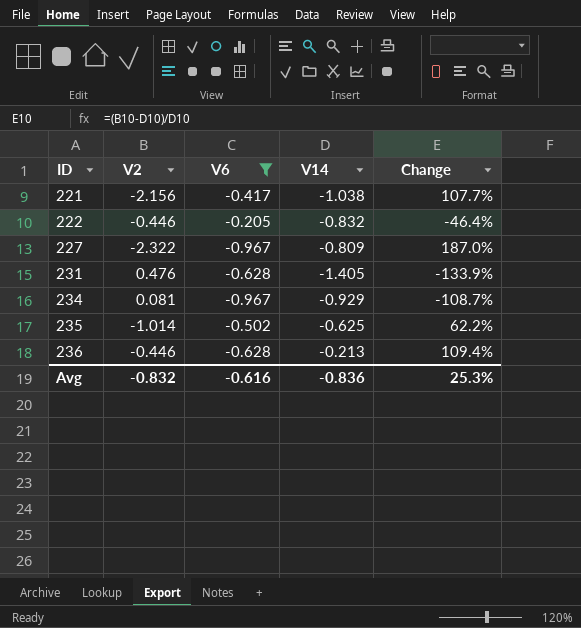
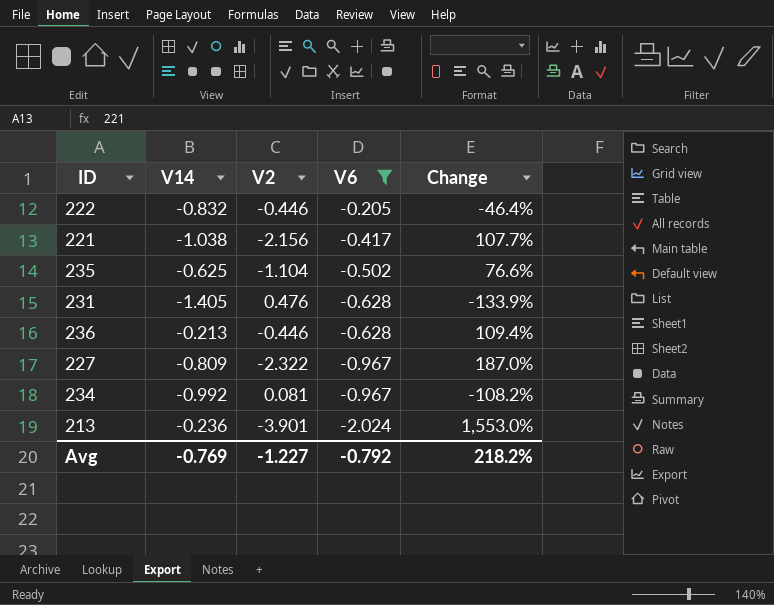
row order: ID ascending -> V6 descending
column V14 | position: 4 -> 2
235 | V2: -1.014 -> -1.104
235 | Change: 62.2% -> 76.6%
234 | V14: -0.929 -> -0.992
234 | Change: -108.7% -> -108.2%
row 213: none -> -0.236 | -3.901 | -2.024 | 1,553.0%
Avg | V14: -0.836 -> -0.769
Avg | V2: -0.832 -> -1.227
Avg | V6: -0.616 -> -0.792
Avg | Change: 25.3% -> 218.2%

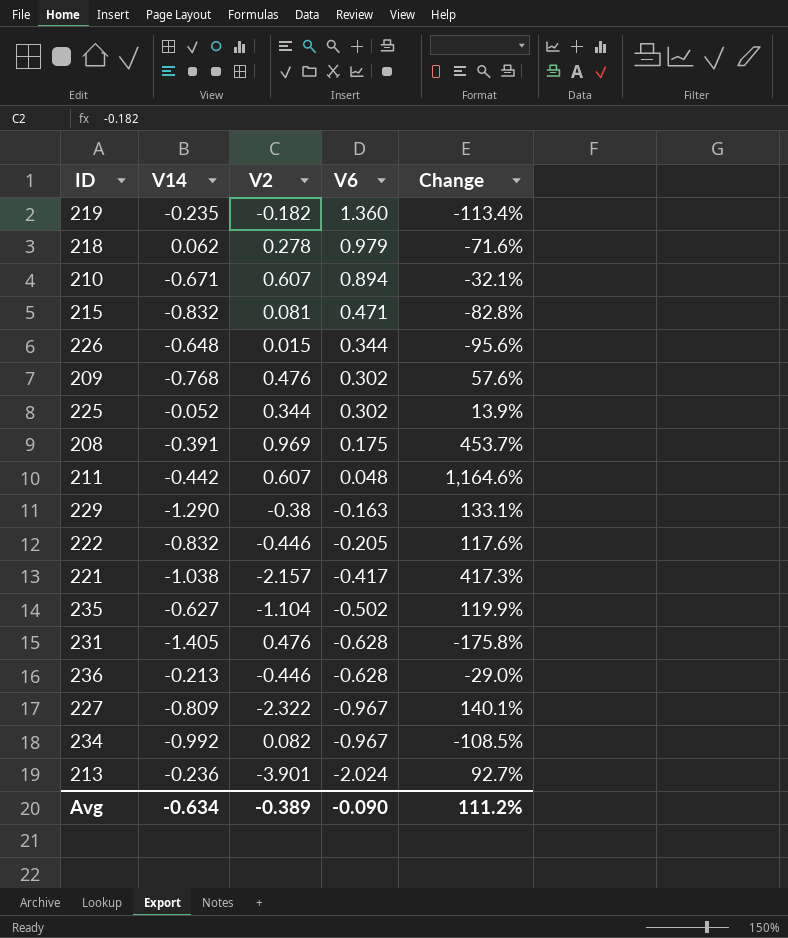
filter: V6 <= -0.205 -> none
column Change | formula: ([V2] - [V14]) / [V14] -> ([V2] - [V6]) / [V6]
221 | V2: -2.156 -> -2.157
235 | V14: -0.625 -> -0.627
234 | V2: 0.081 -> 0.082
Avg | V14: -0.769 -> -0.634
Avg | V2: -1.227 -> -0.389
Avg | V6: -0.792 -> -0.090
Avg | Change: 218.2% -> 111.2%

